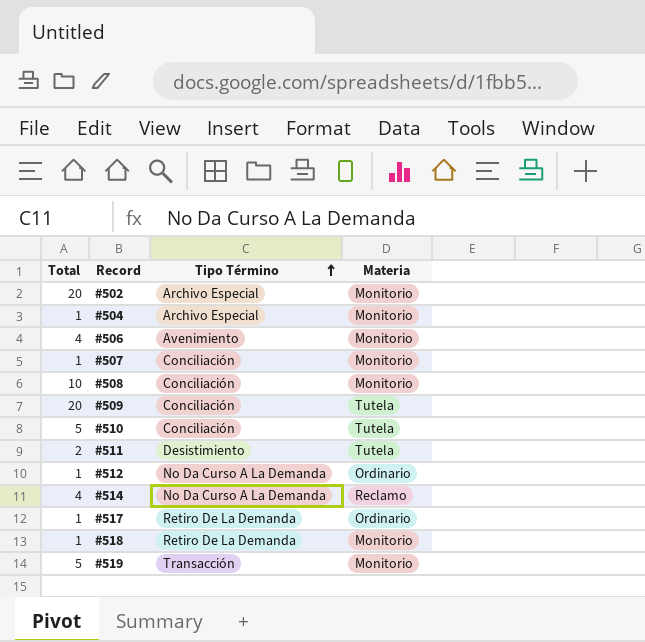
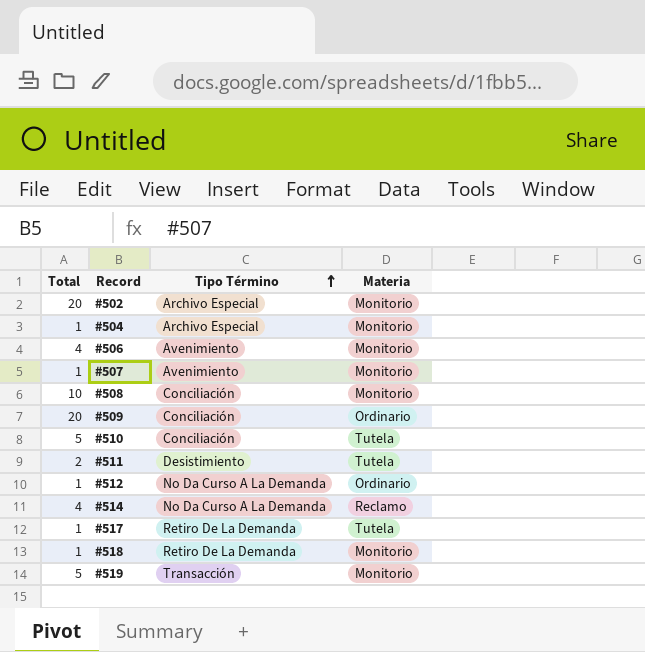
#507 | Tipo Término: Conciliación -> Avenimiento
#509 | Materia: Tutela -> Ordinario
#517 | Materia: Ordinario -> Tutela

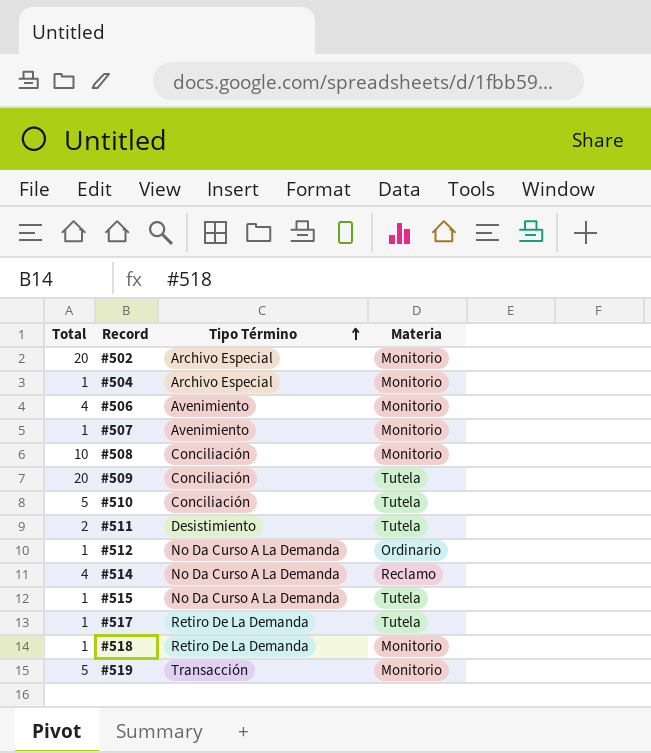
#509 | Materia: Ordinario -> Tutela
row #515: none -> 1 | No Da Curso A La Demanda | Tutela

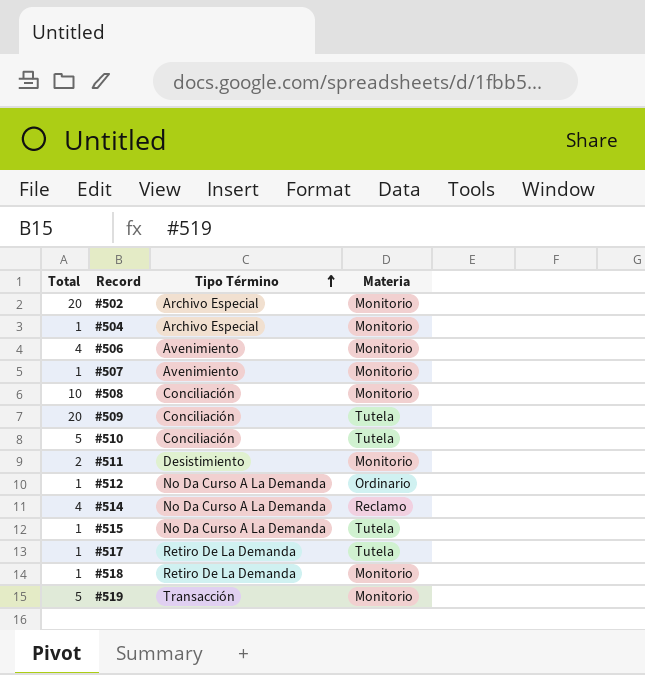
#511 | Materia: Tutela -> Monitorio

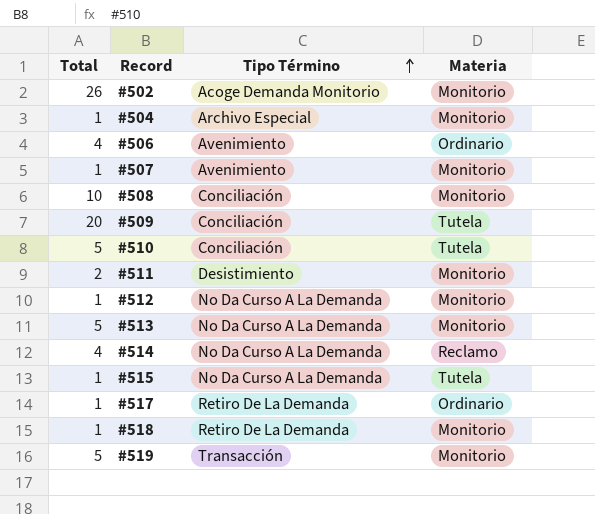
#502 | Total: 20 -> 26
#502 | Tipo Término: Archivo Especial -> Acoge Demanda Monitorio
#506 | Materia: Monitorio -> Ordinario
#512 | Materia: Ordinario -> Monitorio
row #513: none -> 5 | No Da Curso A La Demanda | Monitorio
#517 | Materia: Tutela -> Ordinario

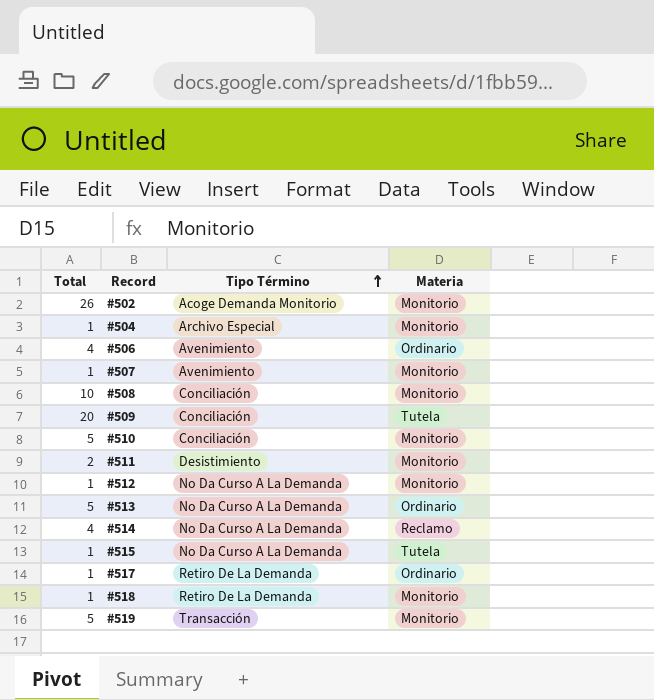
#510 | Materia: Tutela -> Monitorio
#513 | Materia: Monitorio -> Ordinario

